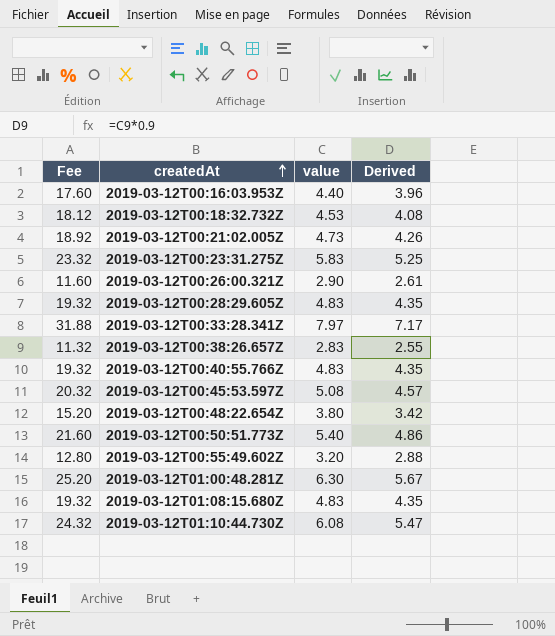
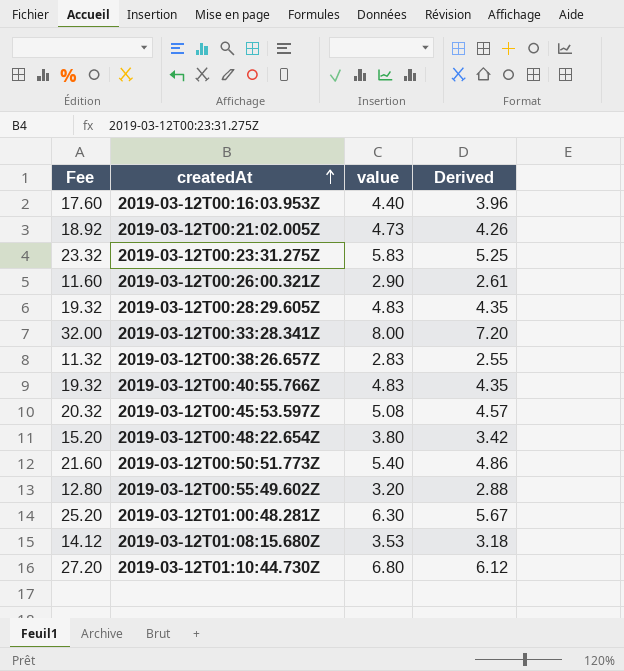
row 2019-03-12T00:18:32.732Z: 18.12 | 4.53 | 4.08 -> none
2019-03-12T00:33:28.341Z | Fee: 31.88 -> 32.00
2019-03-12T00:33:28.341Z | value: 7.97 -> 8.00
2019-03-12T00:33:28.341Z | Derived: 7.17 -> 7.20
2019-03-12T01:08:15.680Z | Fee: 19.32 -> 14.12
2019-03-12T01:08:15.680Z | value: 4.83 -> 3.53
2019-03-12T01:08:15.680Z | Derived: 4.35 -> 3.18
2019-03-12T01:10:44.730Z | Fee: 24.32 -> 27.20
2019-03-12T01:10:44.730Z | value: 6.08 -> 6.80
2019-03-12T01:10:44.730Z | Derived: 5.47 -> 6.12

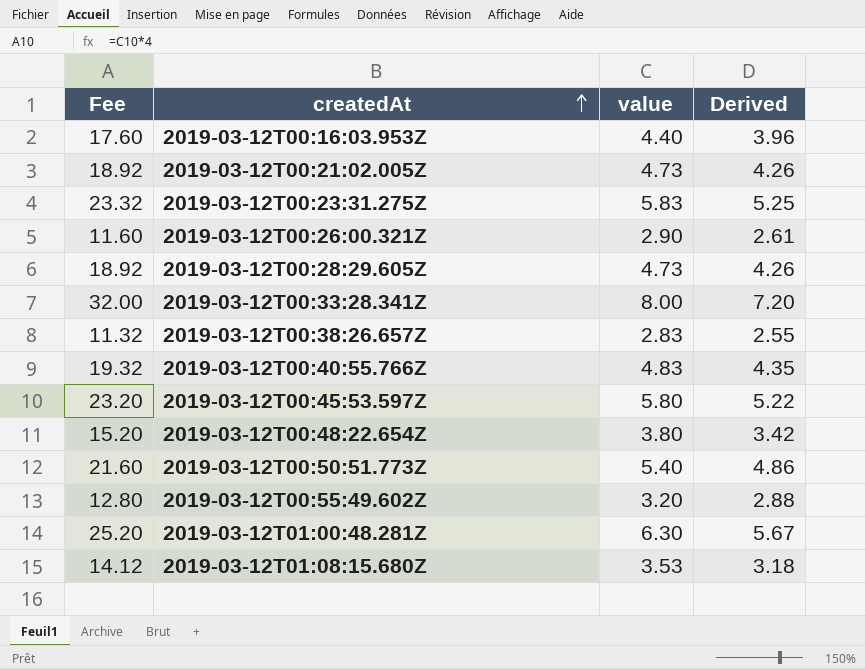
row 2019-03-12T01:10:44.730Z: 27.20 | 6.80 | 6.12 -> none
2019-03-12T00:28:29.605Z | Fee: 19.32 -> 18.92
2019-03-12T00:28:29.605Z | value: 4.83 -> 4.73
2019-03-12T00:28:29.605Z | Derived: 4.35 -> 4.26
2019-03-12T00:45:53.597Z | Fee: 20.32 -> 23.20
2019-03-12T00:45:53.597Z | value: 5.08 -> 5.80
2019-03-12T00:45:53.597Z | Derived: 4.57 -> 5.22

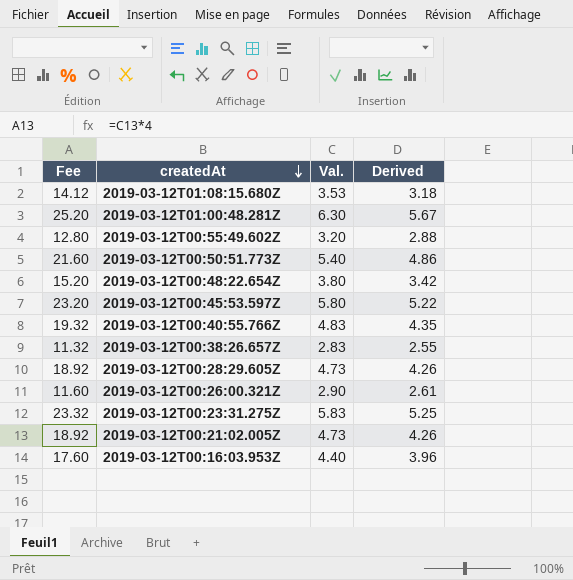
row order: createdAt ascending -> createdAt descending
column name: value -> Val.
row 2019-03-12T00:33:28.341Z: 32.00 | 8.00 | 7.20 -> none

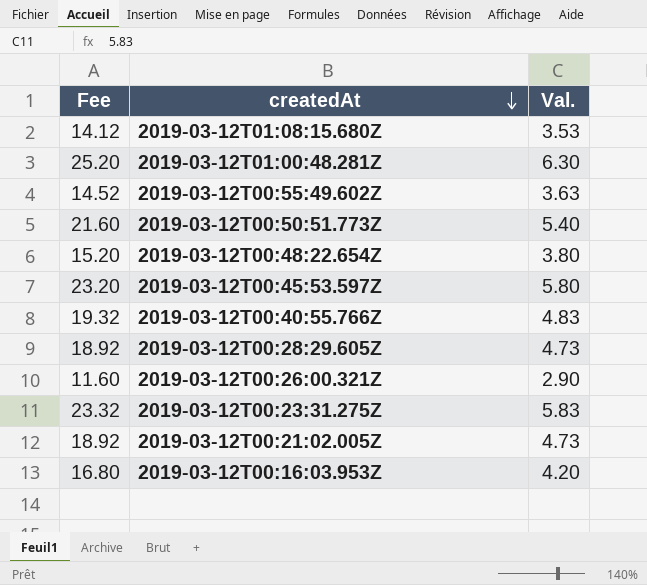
column Derived | formula: [Val.] * 0.9 -> none
row 2019-03-12T00:38:26.657Z: 11.32 | 2.83 | 2.55 -> none
2019-03-12T00:55:49.602Z | Fee: 12.80 -> 14.52
2019-03-12T00:55:49.602Z | Val.: 3.20 -> 3.63
2019-03-12T00:16:03.953Z | Fee: 17.60 -> 16.80
2019-03-12T00:16:03.953Z | Val.: 4.40 -> 4.20

